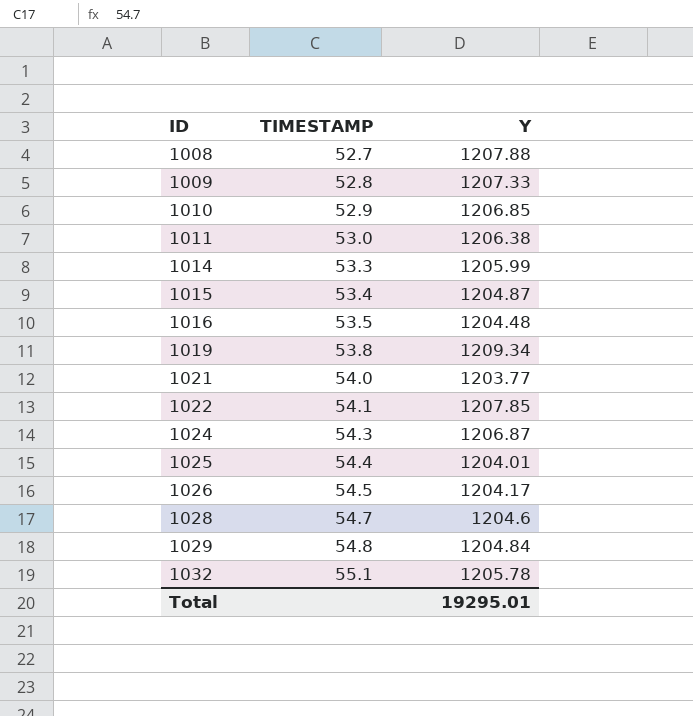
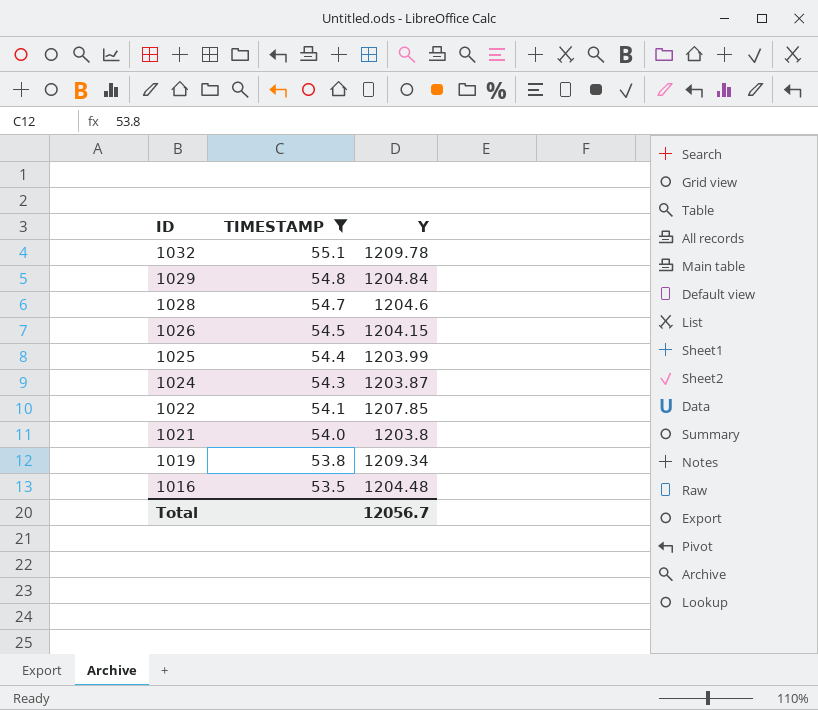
filter: none -> TIMESTAMP >= 53.5
row order: ID ascending -> ID descending
1032 | Y: 1205.78 -> 1209.78
1026 | Y: 1204.17 -> 1204.15
1025 | Y: 1204.01 -> 1203.99
1024 | Y: 1206.87 -> 1203.87
1021 | Y: 1203.77 -> 1203.8
Total | Y: 19295.01 -> 12056.7

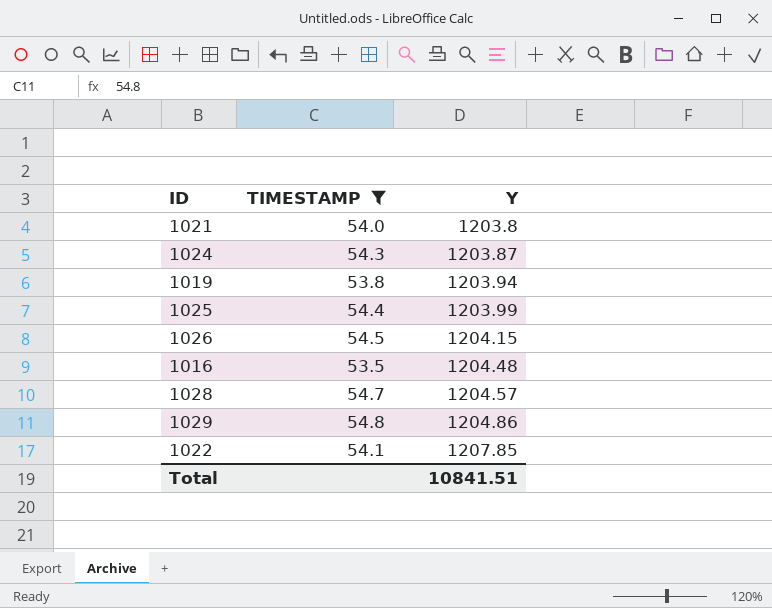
row order: ID descending -> Y ascending
row 1032: 55.1 | 1209.78 -> none
1019 | Y: 1209.34 -> 1203.94
1028 | Y: 1204.6 -> 1204.57
1029 | Y: 1204.84 -> 1204.86
Total | Y: 12056.7 -> 10841.51

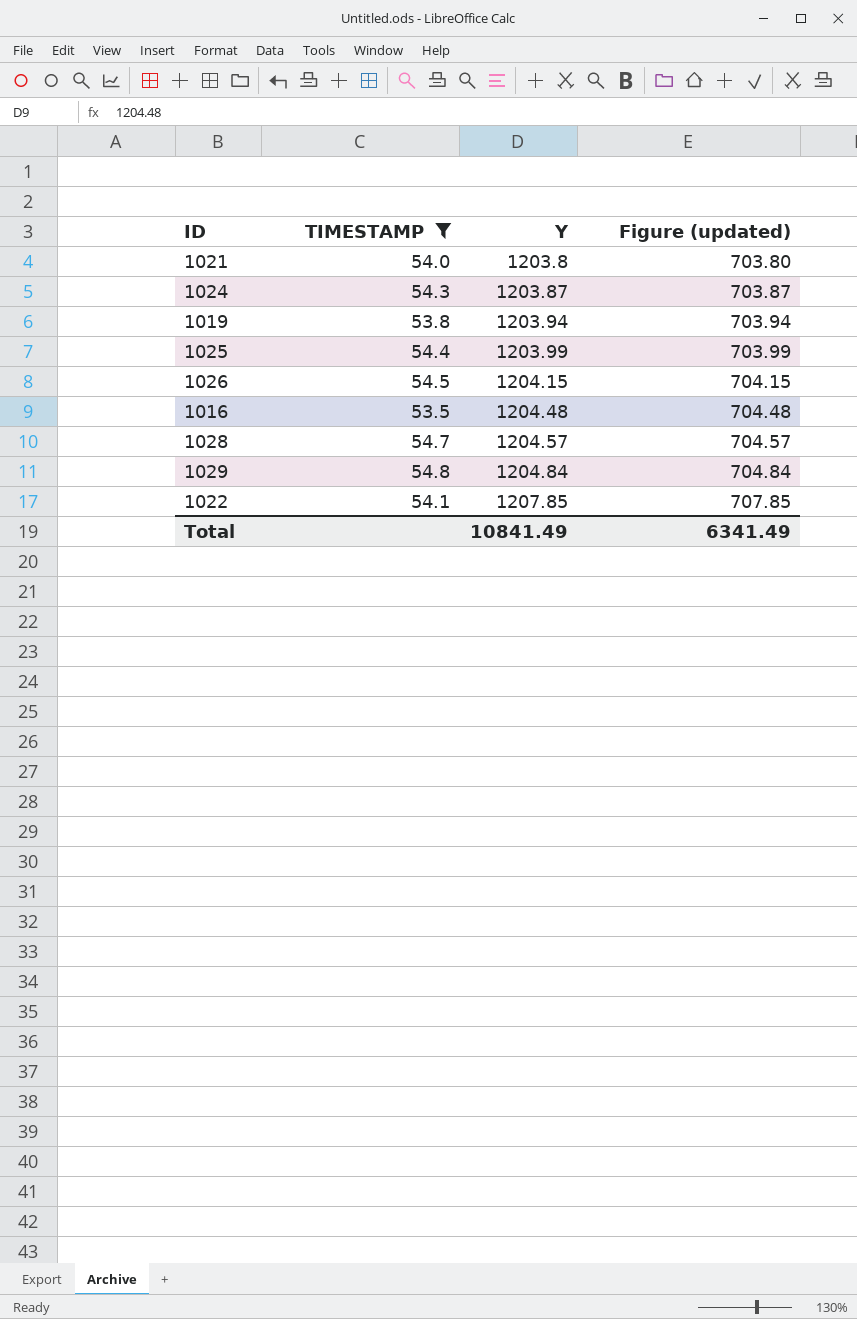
column Figure (updated) | formula: none -> [Y] - 500
1029 | Y: 1204.86 -> 1204.84
Total | Y: 10841.51 -> 10841.49

